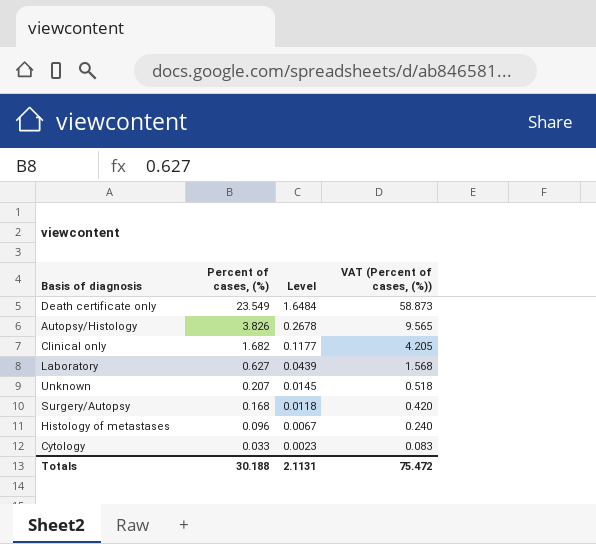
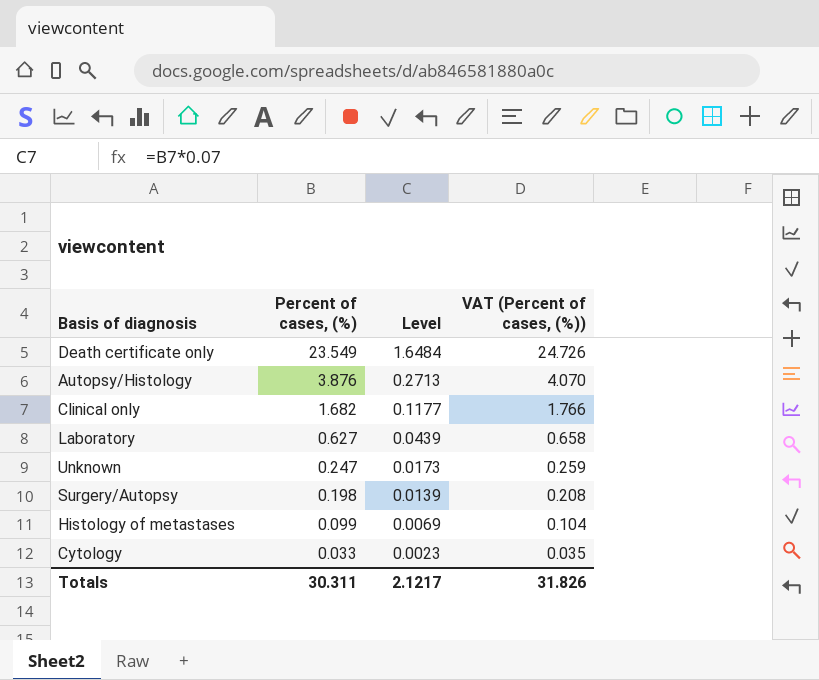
column VAT (Percent of cases, (%)) | formula: [Percent of cases, (%)] * 2.5 -> [Percent of cases, (%)] * 1.05
Autopsy/Histology | Percent of cases, (%): 3.826 -> 3.876
Autopsy/Histology | Level: 0.2678 -> 0.2713
Unknown | Percent of cases, (%): 0.207 -> 0.247
Unknown | Level: 0.0145 -> 0.0173
Surgery/Autopsy | Percent of cases, (%): 0.168 -> 0.198
Surgery/Autopsy | Level: 0.0118 -> 0.0139
Histology of metastases | Percent of cases, (%): 0.096 -> 0.099
Histology of metastases | Level: 0.0067 -> 0.0069
Totals | Percent of cases, (%): 30.188 -> 30.311
Totals | Level: 2.1131 -> 2.1217
Totals | VAT (Percent of cases, (%)): 75.472 -> 31.826

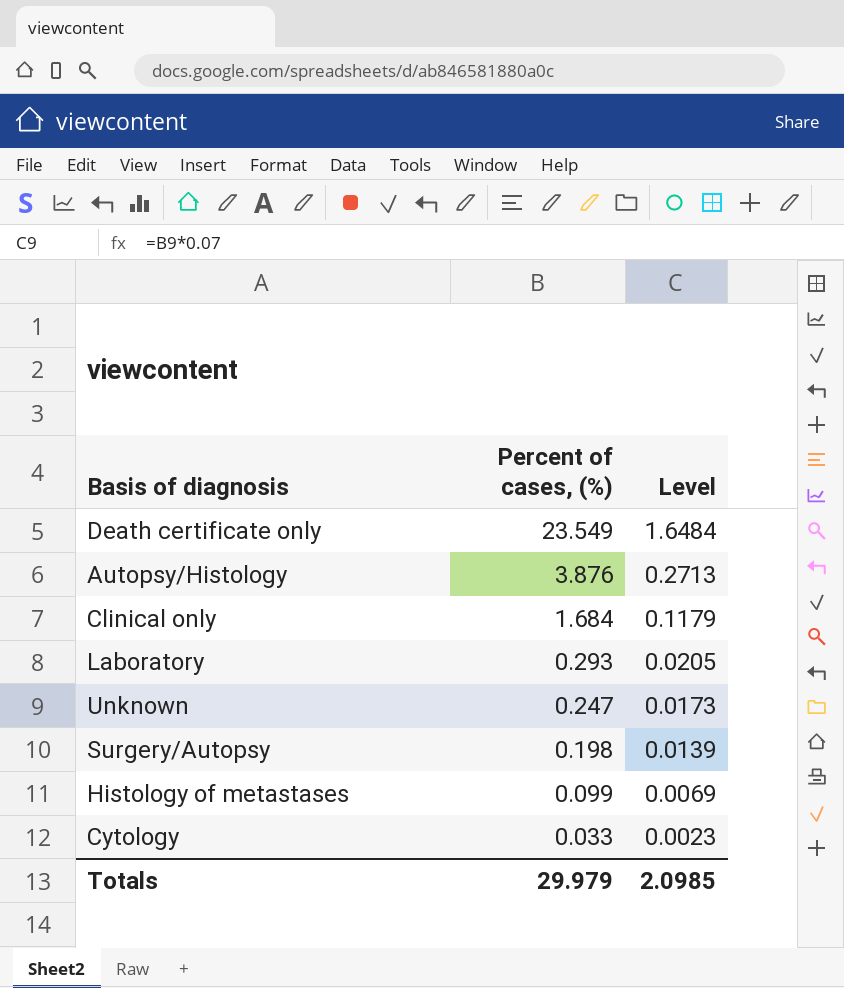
column VAT (Percent of cases, (%)) | formula: [Percent of cases, (%)] * 1.05 -> none
Clinical only | Percent of cases, (%): 1.682 -> 1.684
Clinical only | Level: 0.1177 -> 0.1179
Laboratory | Percent of cases, (%): 0.627 -> 0.293
Laboratory | Level: 0.0439 -> 0.0205
Totals | Percent of cases, (%): 30.311 -> 29.979
Totals | Level: 2.1217 -> 2.0985

